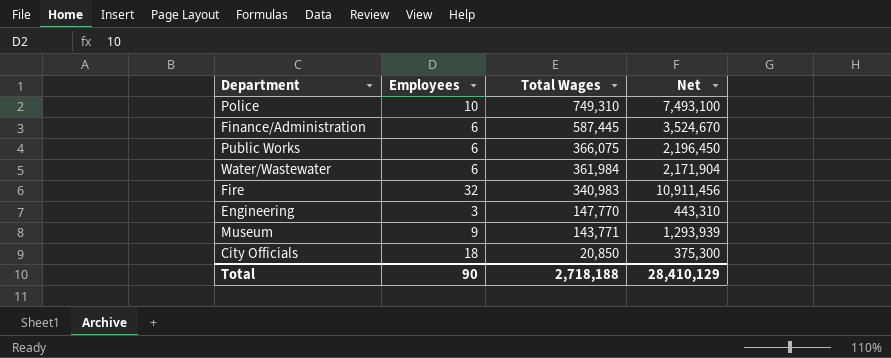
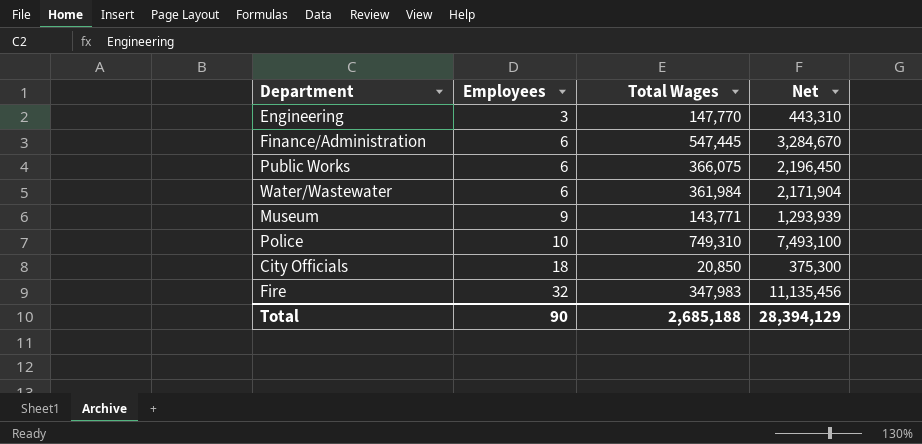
row order: Total Wages descending -> Employees ascending
Finance/Administration | Total Wages: 587,445 -> 547,445
Finance/Administration | Net: 3,524,670 -> 3,284,670
Fire | Total Wages: 340,983 -> 347,983
Fire | Net: 10,911,456 -> 11,135,456
Total | Total Wages: 2,718,188 -> 2,685,188
Total | Net: 28,410,129 -> 28,394,129

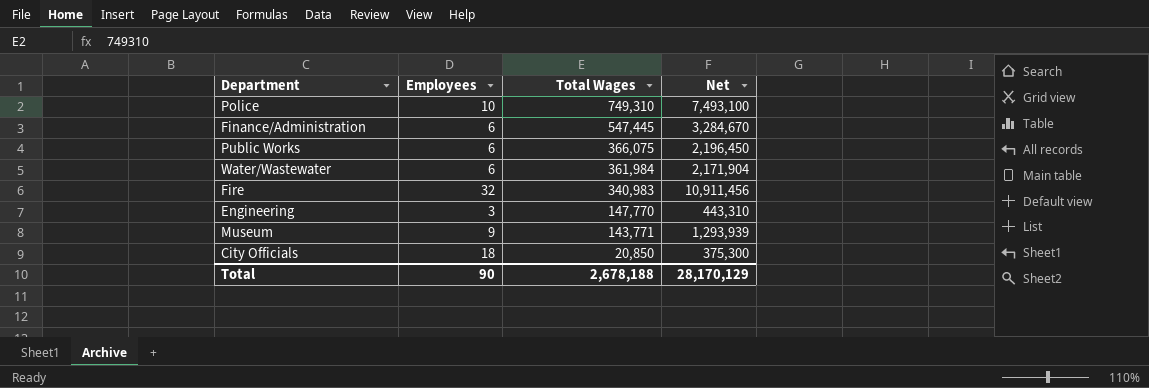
row order: Employees ascending -> Total Wages descending
Fire | Total Wages: 347,983 -> 340,983
Fire | Net: 11,135,456 -> 10,911,456
Total | Total Wages: 2,685,188 -> 2,678,188
Total | Net: 28,394,129 -> 28,170,129

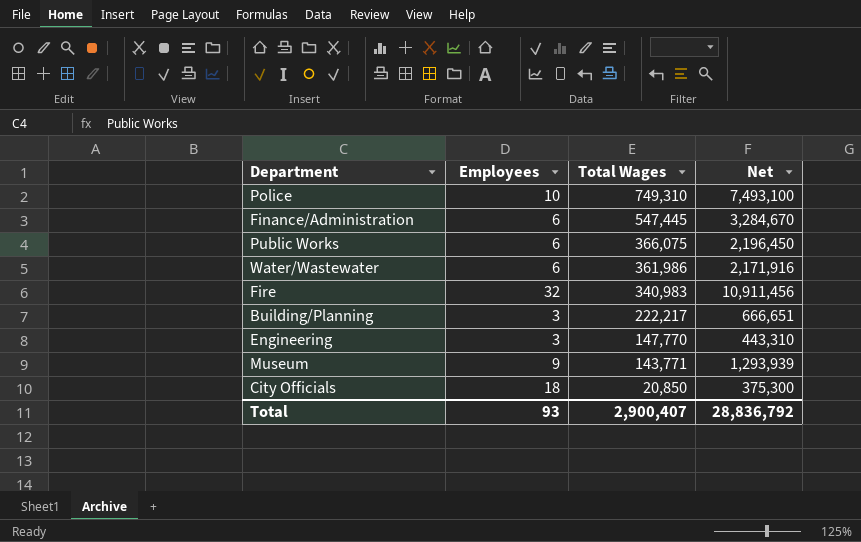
Water/Wastewater | Total Wages: 361,984 -> 361,986
Water/Wastewater | Net: 2,171,904 -> 2,171,916
row Building/Planning: none -> 3 | 222,217 | 666,651
Total | Employees: 90 -> 93
Total | Total Wages: 2,678,188 -> 2,900,407
Total | Net: 28,170,129 -> 28,836,792

